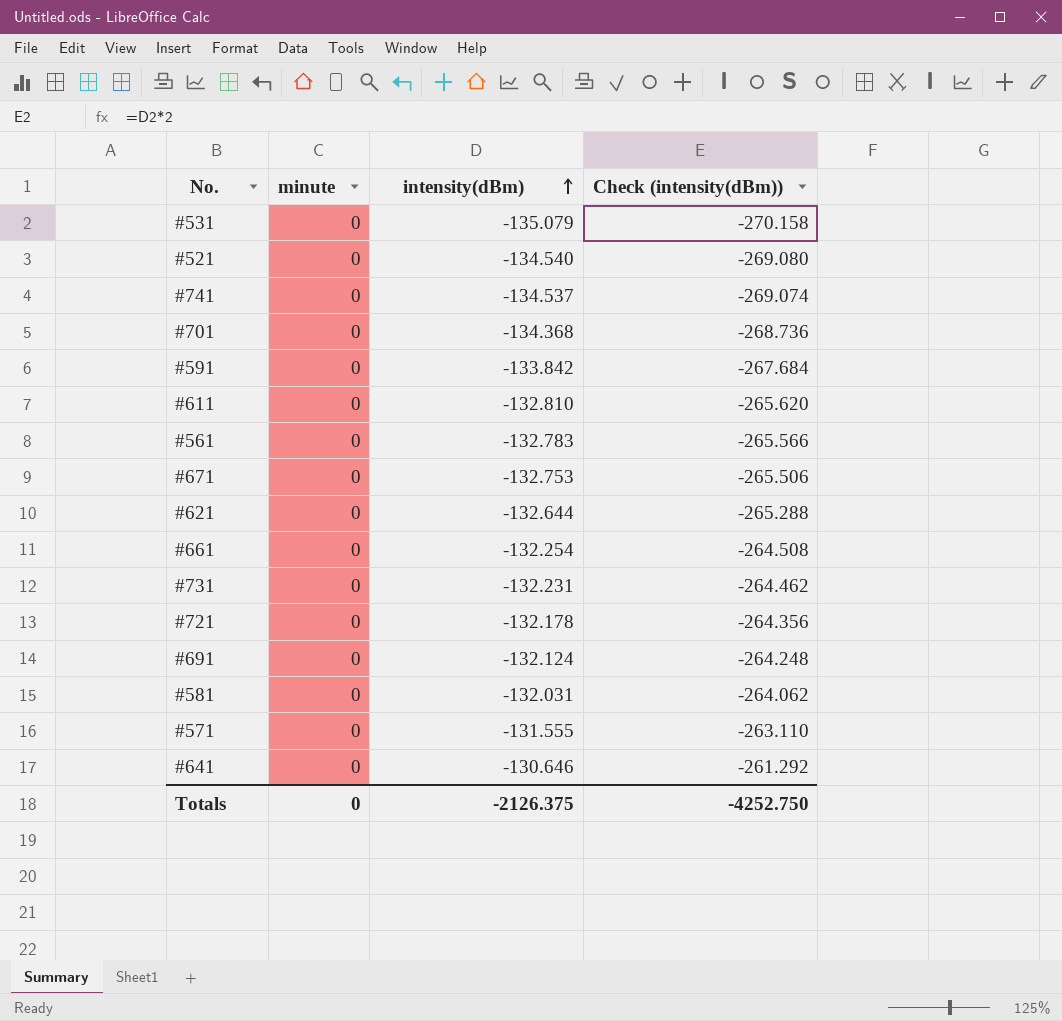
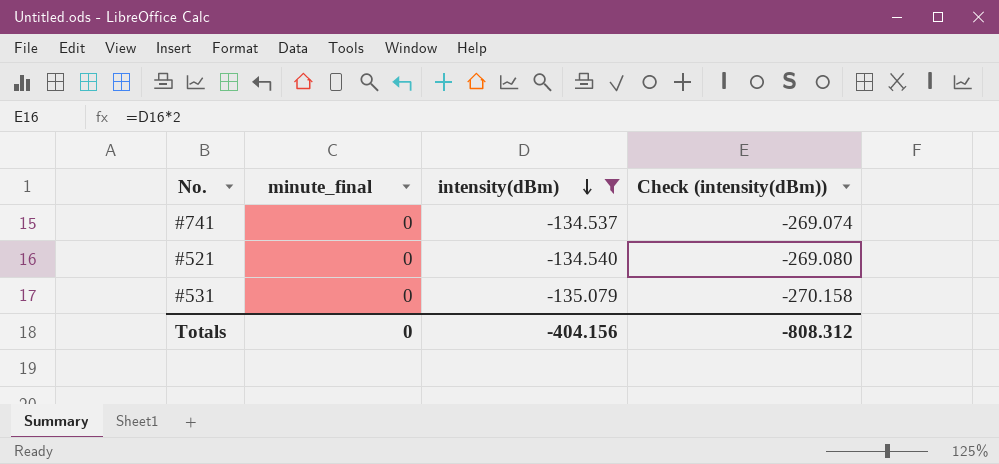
filter: none -> intensity(dBm) <= -134.537
row order: intensity(dBm) ascending -> intensity(dBm) descending
column name: minute -> minute_final
Totals | intensity(dBm): -2126.375 -> -404.156
Totals | Check (intensity(dBm)): -4252.750 -> -808.312

